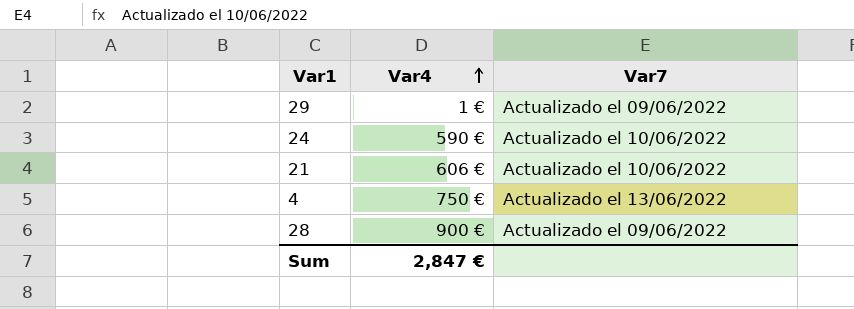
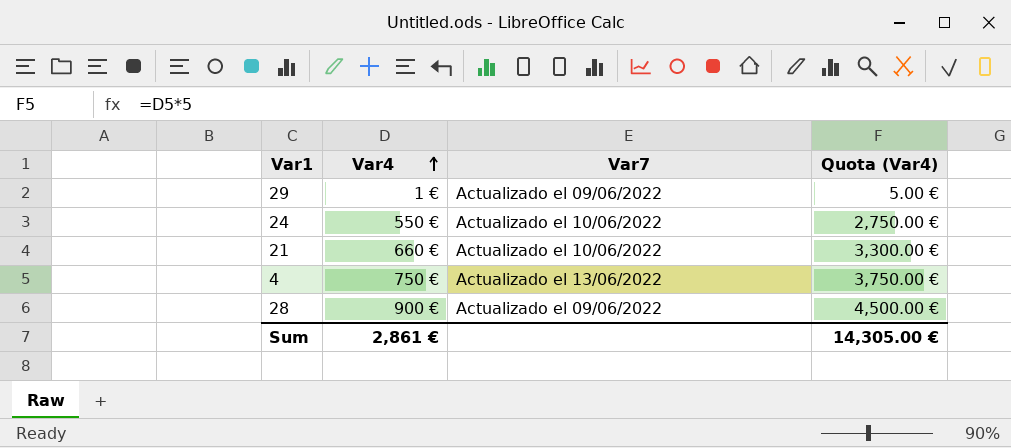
column Quota (Var4) | formula: none -> [Var4] * 5
24 | Var4: 590 € -> 550 €
21 | Var4: 606 € -> 660 €
Sum | Var4: 2,847 € -> 2,861 €

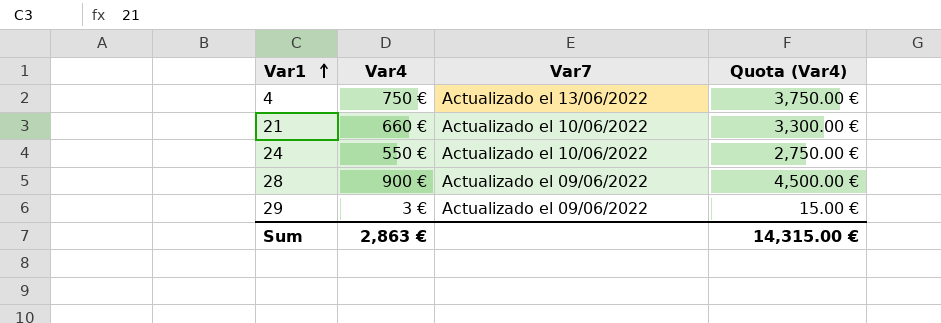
row order: Var4 ascending -> Var1 ascending
29 | Var4: 1 € -> 3 €
29 | Quota (Var4): 5.00 € -> 15.00 €
Sum | Var4: 2,861 € -> 2,863 €
Sum | Quota (Var4): 14,305.00 € -> 14,315.00 €

